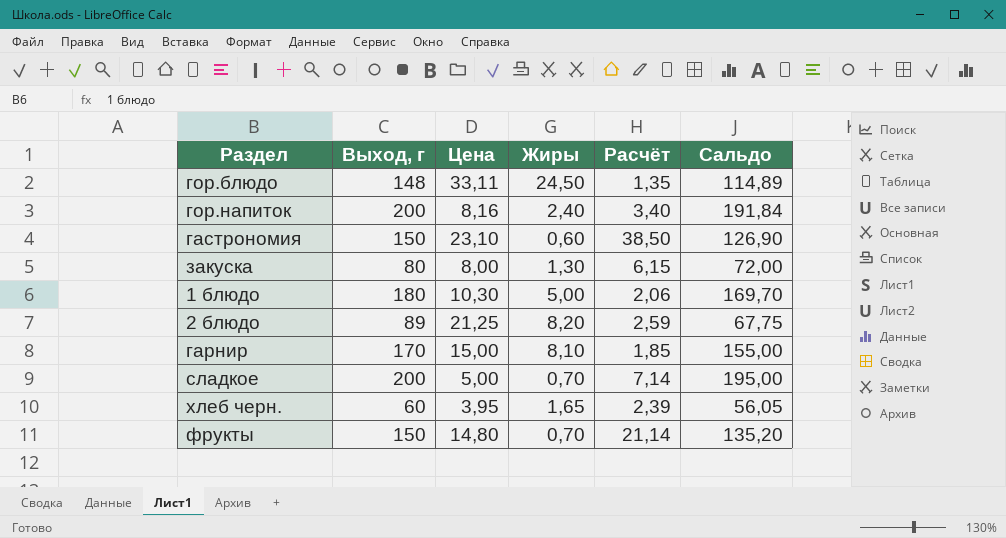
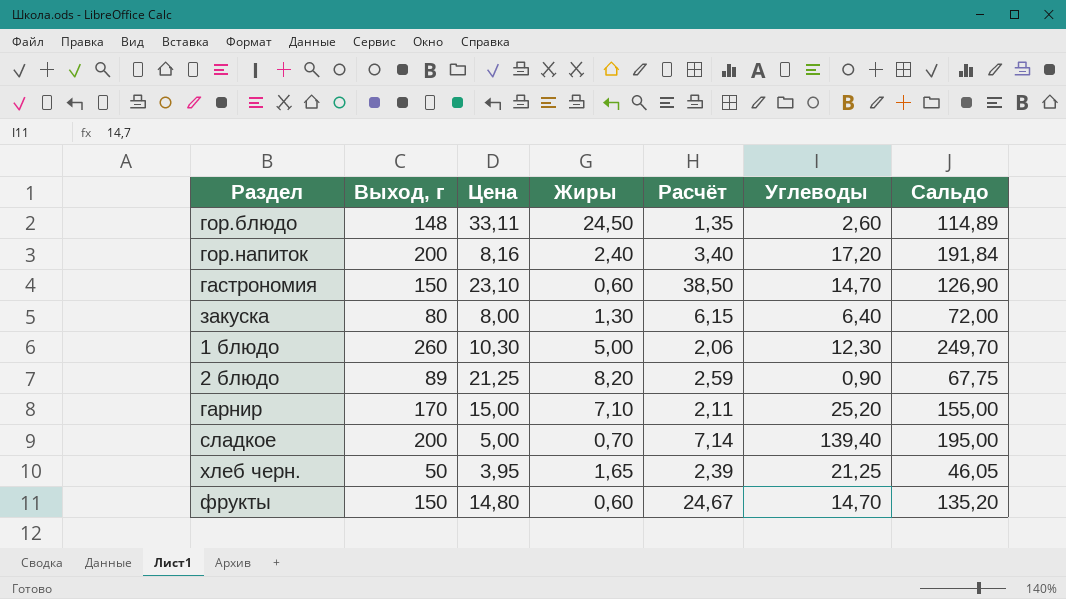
column Углеводы | position: none -> 6
1 блюдо | Выход, г: 180 -> 260
1 блюдо | Сальдо: 169,70 -> 249,70
гарнир | Жиры: 8,10 -> 7,10
гарнир | Расчёт: 1,85 -> 2,11
хлеб черн. | Выход, г: 60 -> 50
хлеб черн. | Сальдо: 56,05 -> 46,05
фрукты | Жиры: 0,70 -> 0,60
фрукты | Расчёт: 21,14 -> 24,67

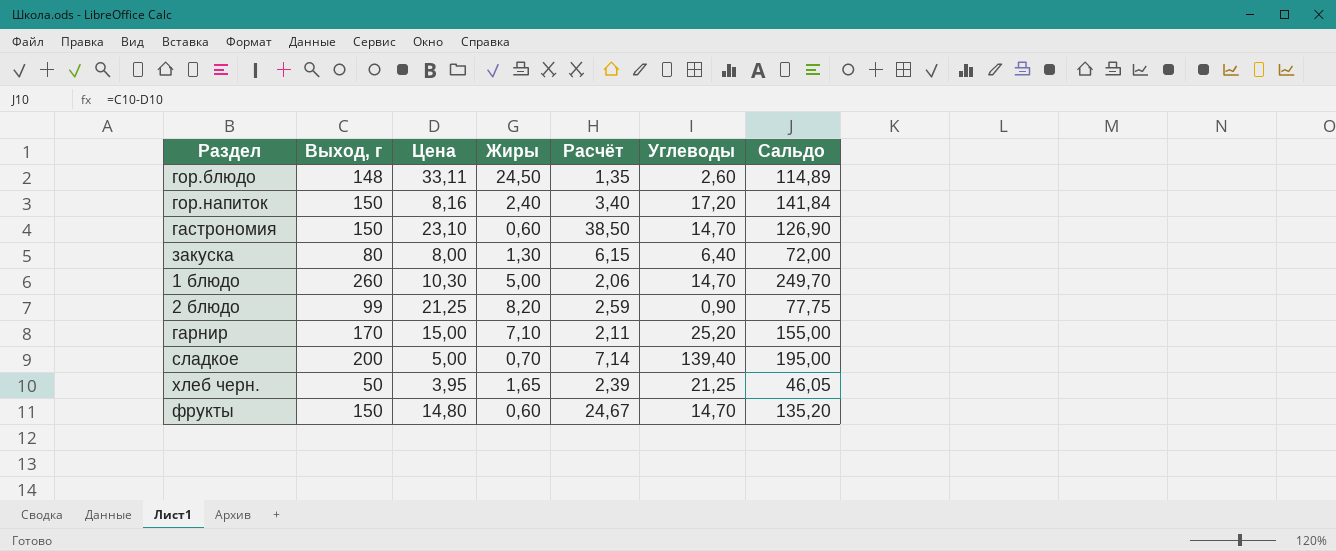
гор.напиток | Выход, г: 200 -> 150
гор.напиток | Сальдо: 191,84 -> 141,84
1 блюдо | Углеводы: 12,30 -> 14,70
2 блюдо | Выход, г: 89 -> 99
2 блюдо | Сальдо: 67,75 -> 77,75

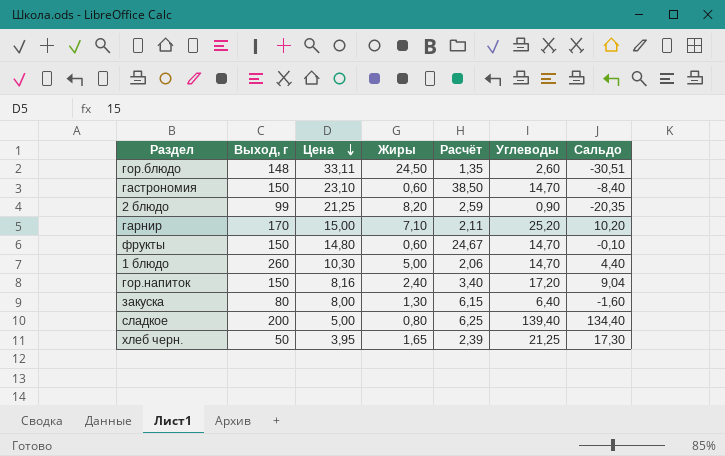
row order: none -> Цена descending
column Сальдо | formula: [Выход, г] - [Цена] -> [Углеводы] - [Цена]
сладкое | Жиры: 0,70 -> 0,80
сладкое | Расчёт: 7,14 -> 6,25

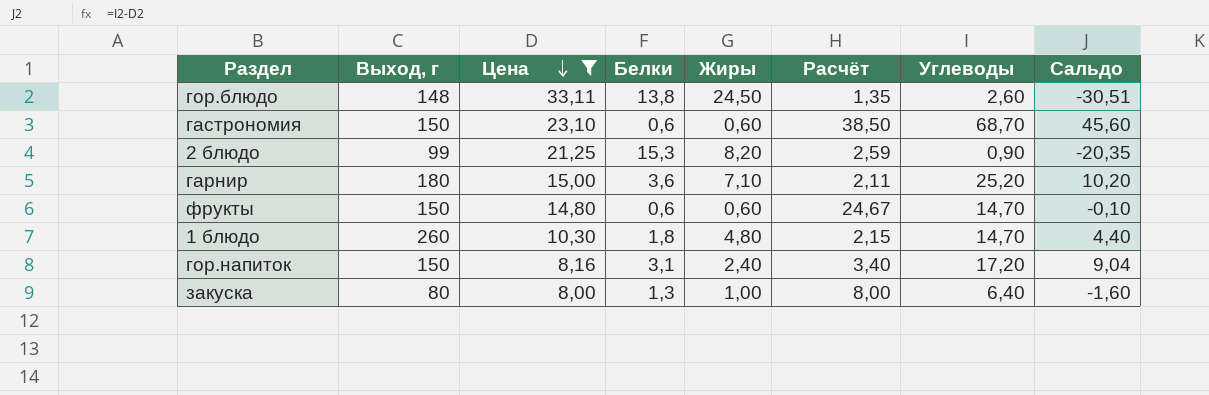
filter: none -> Цена >= 8,00
column Белки | position: none -> 4
гастрономия | Углеводы: 14,70 -> 68,70
гастрономия | Сальдо: -8,40 -> 45,60
гарнир | Выход, г: 170 -> 180
1 блюдо | Жиры: 5,00 -> 4,80
1 блюдо | Расчёт: 2,06 -> 2,15
закуска | Жиры: 1,30 -> 1,00
закуска | Расчёт: 6,15 -> 8,00

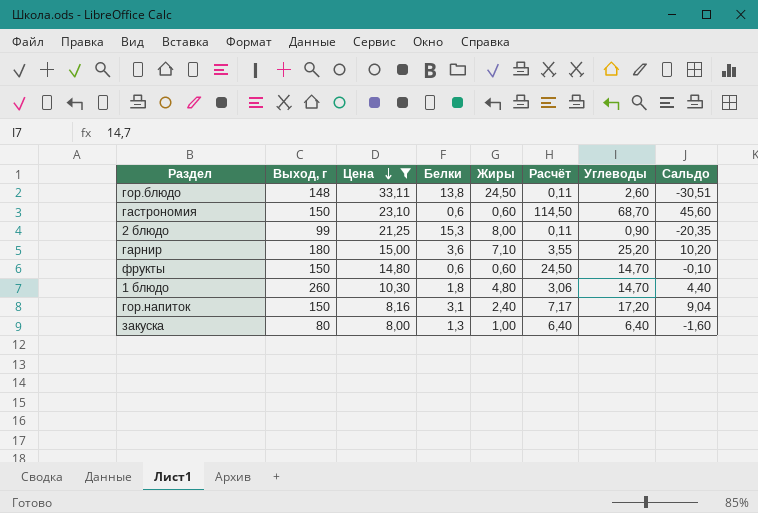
column Расчёт | formula: [Цена] / [Жиры] -> [Углеводы] / [Жиры]
2 блюдо | Жиры: 8,20 -> 8,00

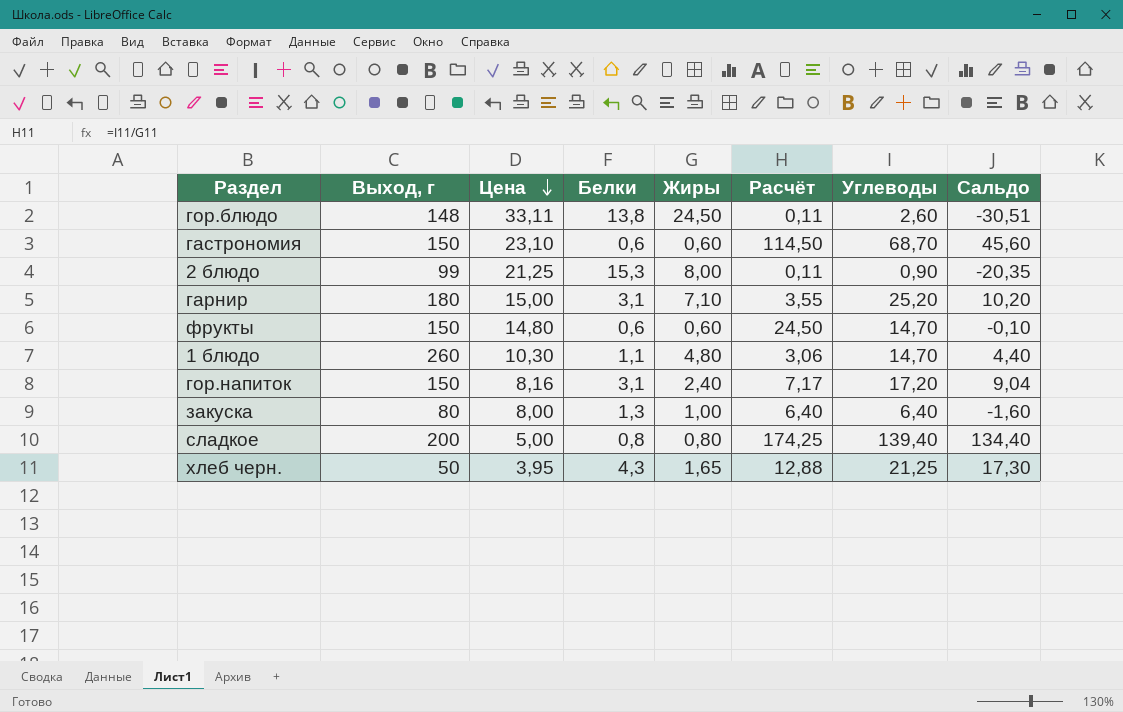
filter: Цена >= 8,00 -> none
гарнир | Белки: 3,6 -> 3,1
1 блюдо | Белки: 1,8 -> 1,1

